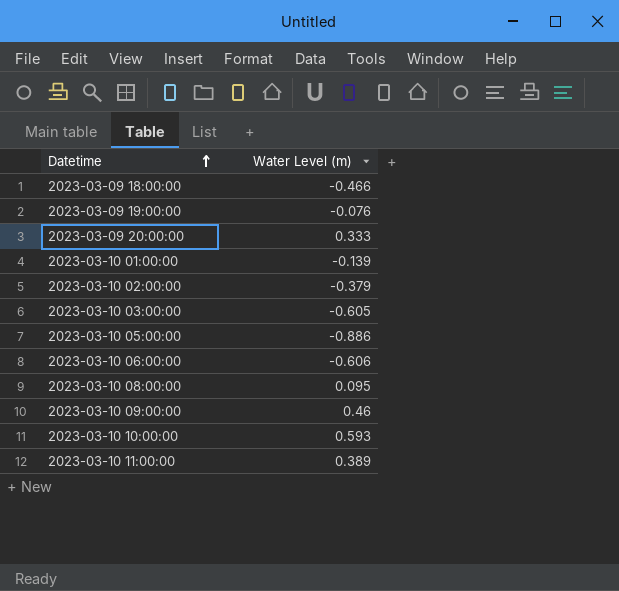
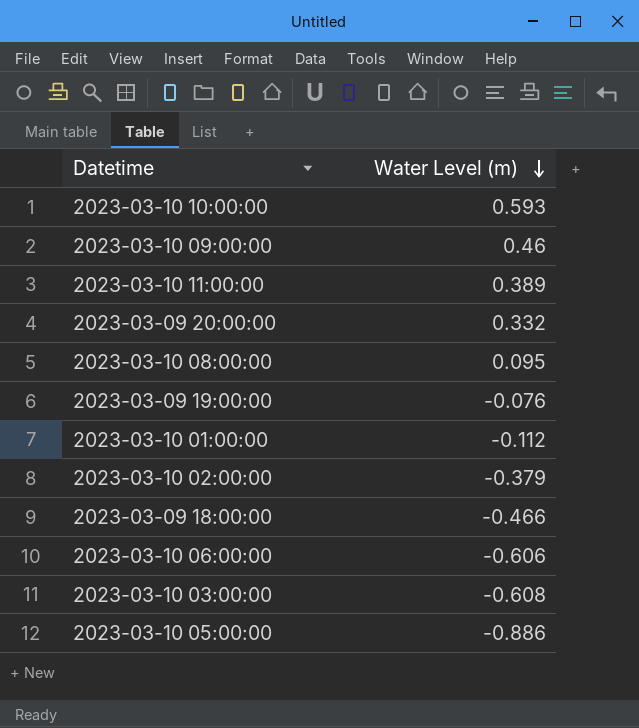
row order: Datetime ascending -> Water Level (m) descending
2023-03-09 20:00:00 | Water Level (m): 0.333 -> 0.332
2023-03-10 01:00:00 | Water Level (m): -0.139 -> -0.112
2023-03-10 03:00:00 | Water Level (m): -0.605 -> -0.608

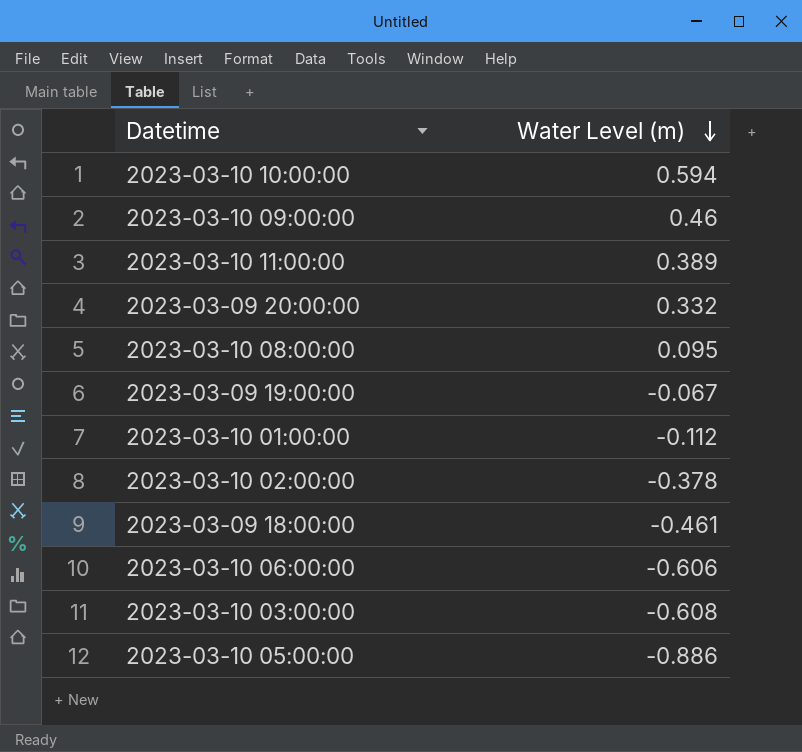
2023-03-10 10:00:00 | Water Level (m): 0.593 -> 0.594
2023-03-09 19:00:00 | Water Level (m): -0.076 -> -0.067
2023-03-10 02:00:00 | Water Level (m): -0.379 -> -0.378
2023-03-09 18:00:00 | Water Level (m): -0.466 -> -0.461

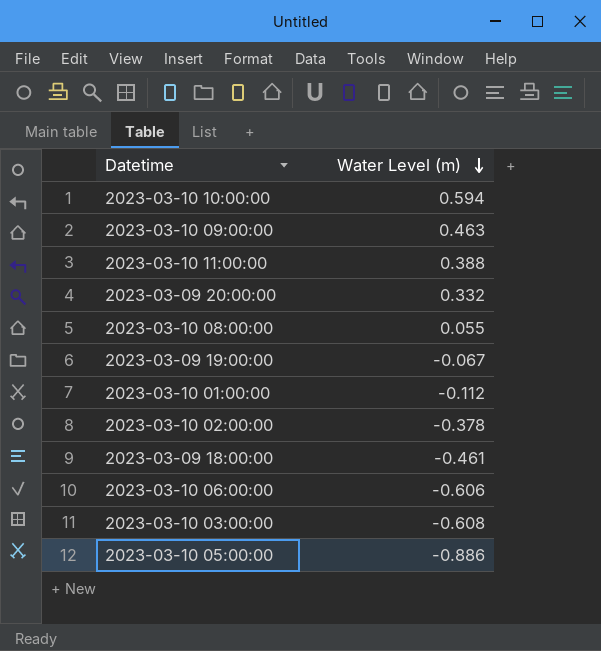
2023-03-10 09:00:00 | Water Level (m): 0.46 -> 0.463
2023-03-10 11:00:00 | Water Level (m): 0.389 -> 0.388
2023-03-10 08:00:00 | Water Level (m): 0.095 -> 0.055

